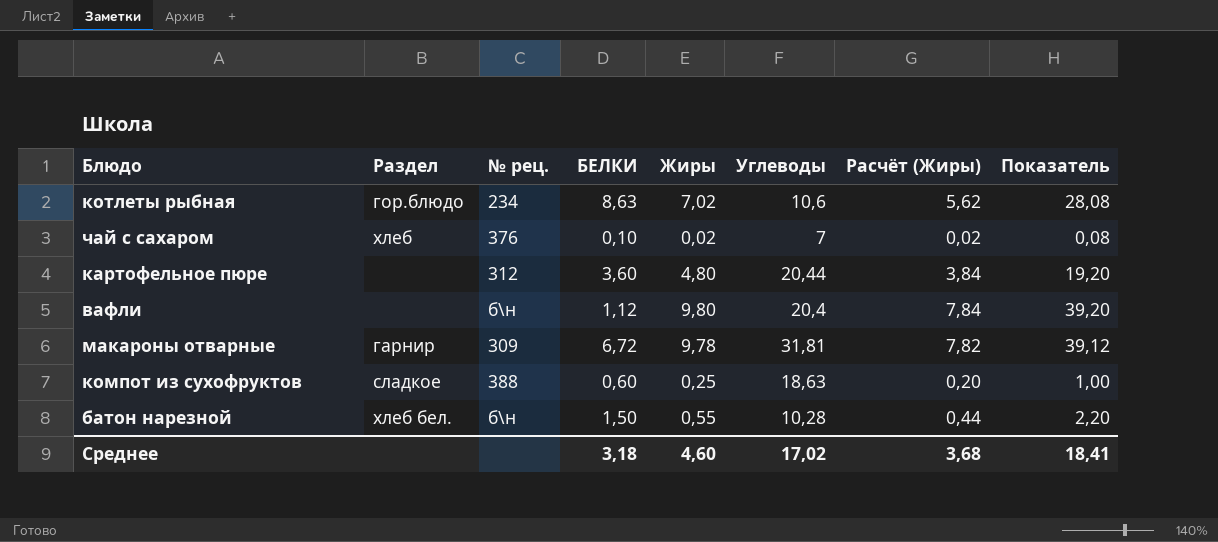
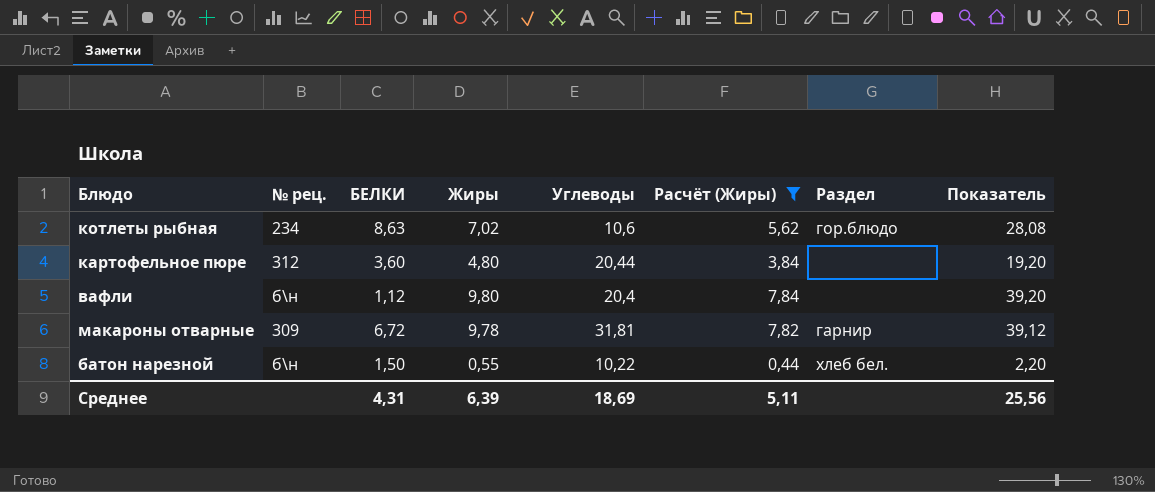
filter: none -> Расчёт (Жиры) >= 0,44
column Раздел | position: 2 -> 7
батон нарезной | Углеводы: 10,28 -> 10,22
Среднее | БЕЛКИ: 3,18 -> 4,31
Среднее | Жиры: 4,60 -> 6,39
Среднее | Углеводы: 17,02 -> 18,69
Среднее | Расчёт (Жиры): 3,68 -> 5,11
Среднее | Показатель: 18,41 -> 25,56

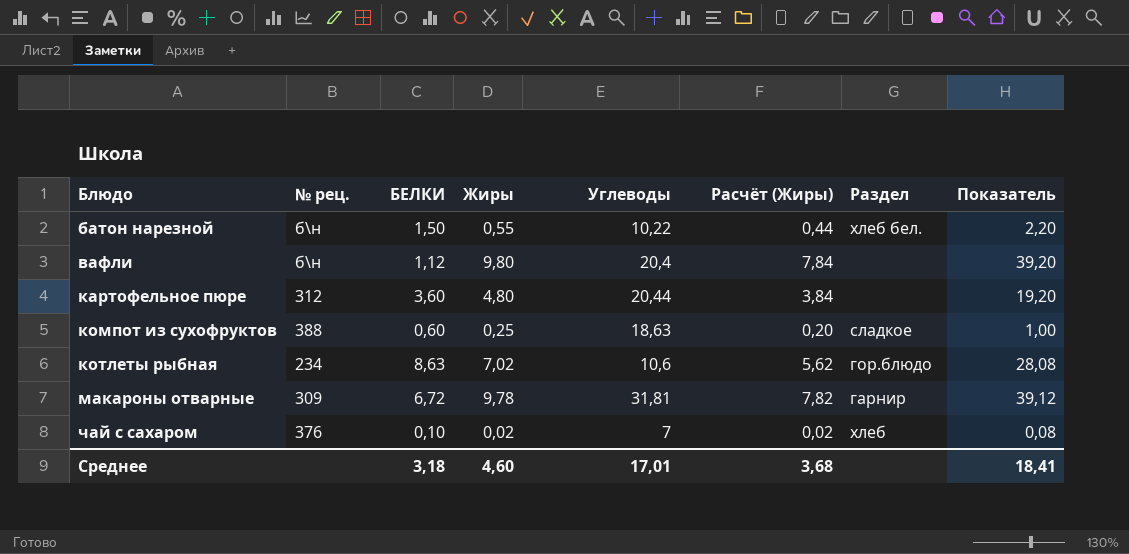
filter: Расчёт (Жиры) >= 0,44 -> none
row order: none -> Блюдо ascending
Среднее | БЕЛКИ: 4,31 -> 3,18
Среднее | Жиры: 6,39 -> 4,60
Среднее | Углеводы: 18,69 -> 17,01
Среднее | Расчёт (Жиры): 5,11 -> 3,68
Среднее | Показатель: 25,56 -> 18,41

